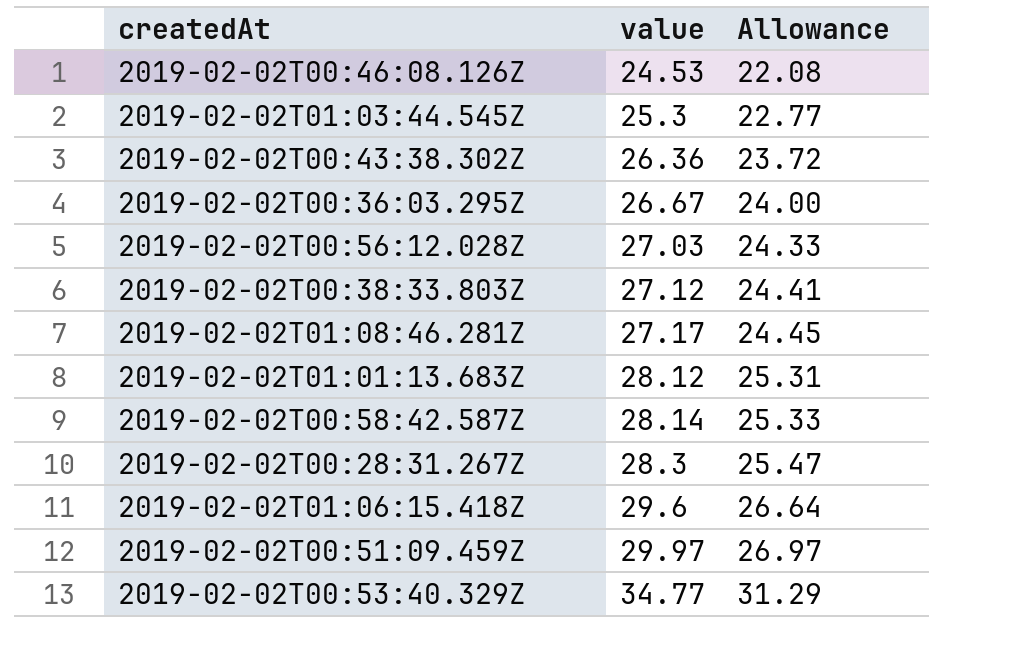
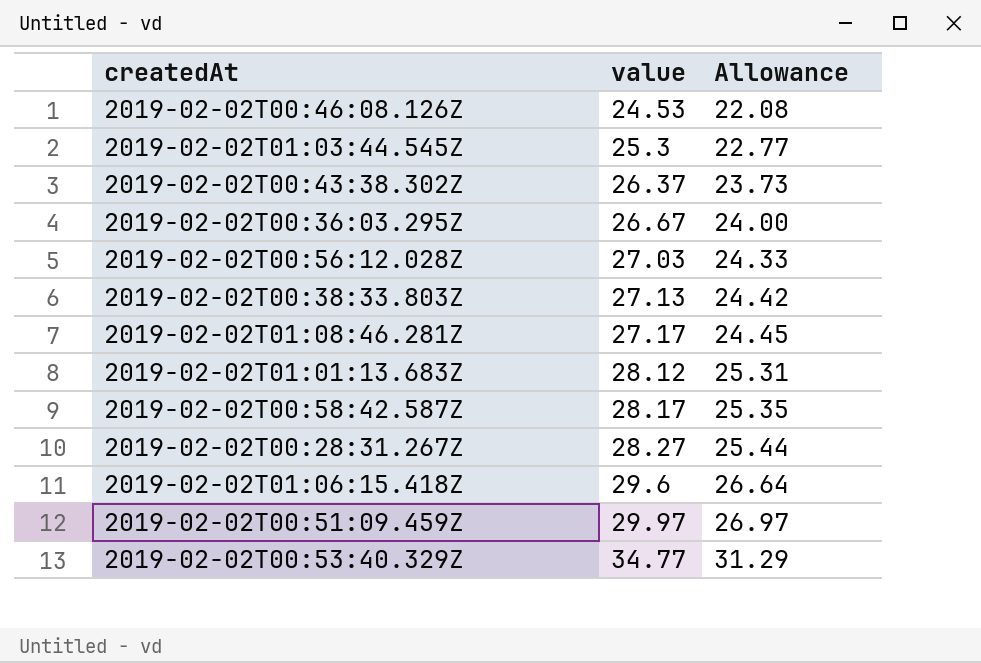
2019-02-02T00:43:38.302Z | value: 26.36 -> 26.37
2019-02-02T00:43:38.302Z | Allowance: 23.72 -> 23.73
2019-02-02T00:38:33.803Z | value: 27.12 -> 27.13
2019-02-02T00:38:33.803Z | Allowance: 24.41 -> 24.42
2019-02-02T00:58:42.587Z | value: 28.14 -> 28.17
2019-02-02T00:58:42.587Z | Allowance: 25.33 -> 25.35
2019-02-02T00:28:31.267Z | value: 28.3 -> 28.27
2019-02-02T00:28:31.267Z | Allowance: 25.47 -> 25.44

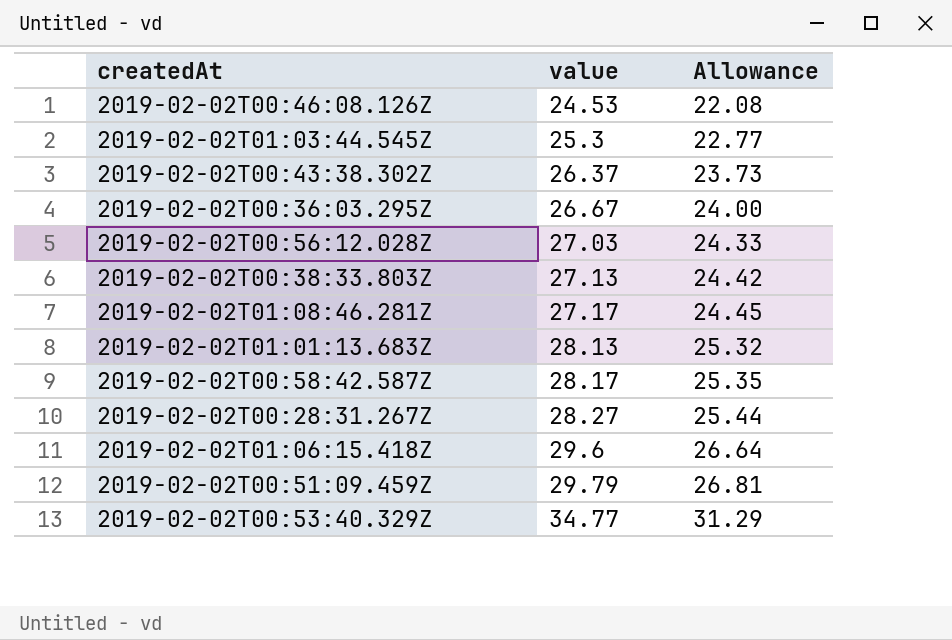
2019-02-02T01:01:13.683Z | value: 28.12 -> 28.13
2019-02-02T01:01:13.683Z | Allowance: 25.31 -> 25.32
2019-02-02T00:51:09.459Z | value: 29.97 -> 29.79
2019-02-02T00:51:09.459Z | Allowance: 26.97 -> 26.81

